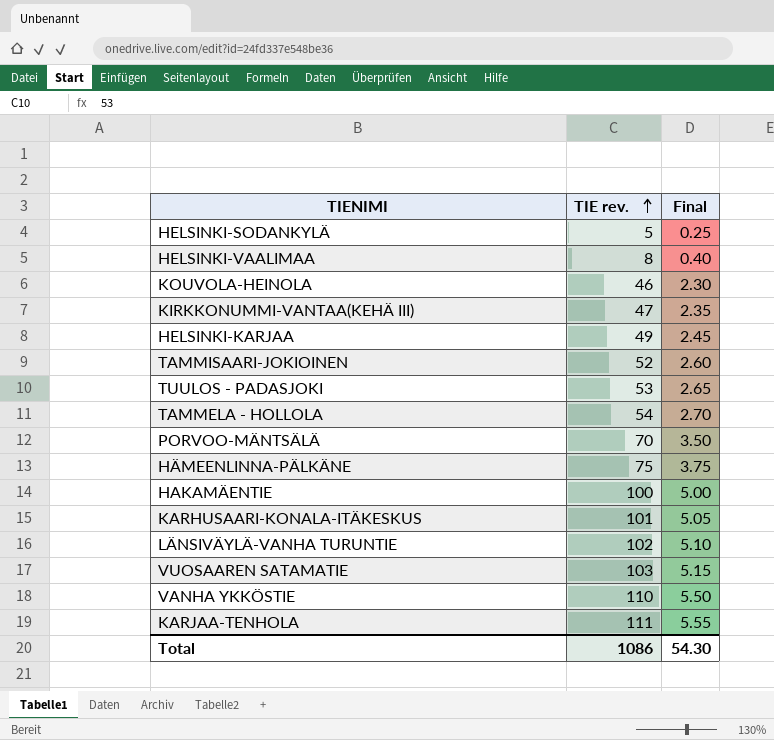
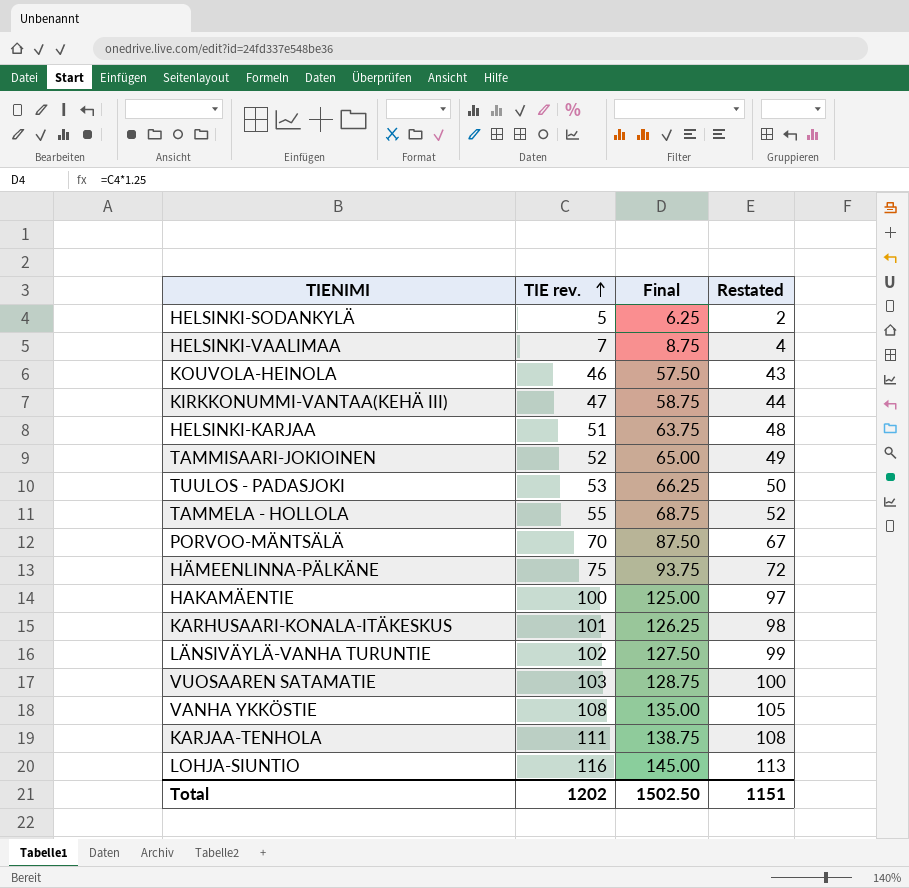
column Final | formula: [TIE rev.] * 0.05 -> [TIE rev.] * 1.25
column Restated | formula: none -> [TIE rev.] - 3
HELSINKI-VAALIMAA | TIE rev.: 8 -> 7
HELSINKI-KARJAA | TIE rev.: 49 -> 51
TAMMELA - HOLLOLA | TIE rev.: 54 -> 55
VANHA YKKÖSTIE | TIE rev.: 110 -> 108
row LOHJA-SIUNTIO: none -> 116 | 145.00 | 113
Total | TIE rev.: 1086 -> 1202
Total | Final: 54.30 -> 1502.50

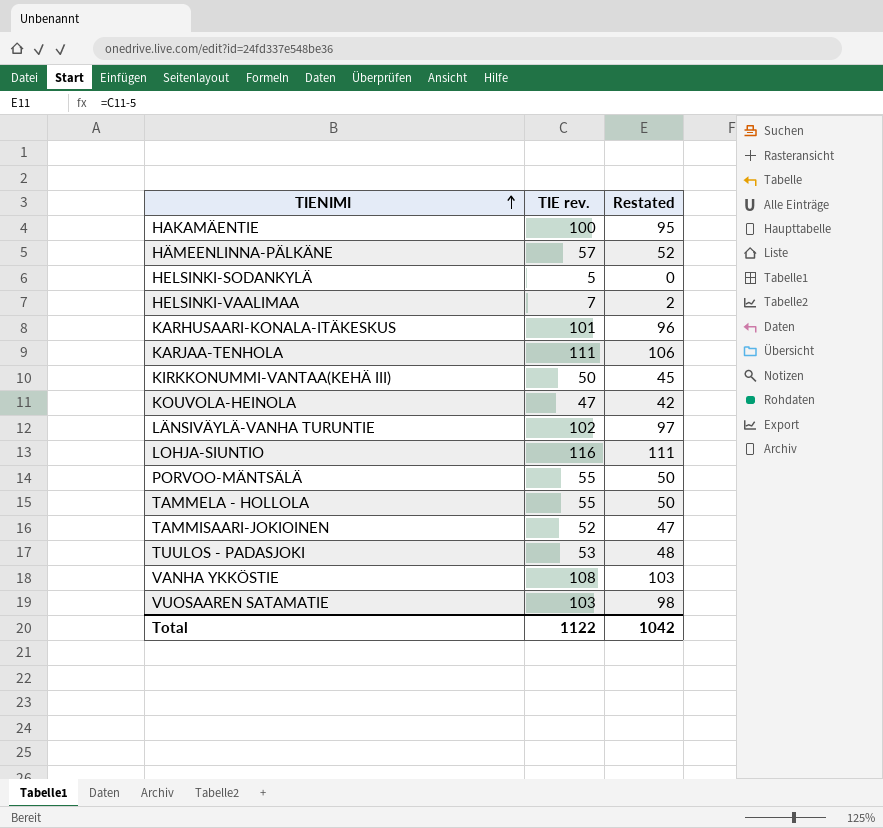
row order: TIE rev. ascending -> TIENIMI ascending
column Final | formula: [TIE rev.] * 1.25 -> none
column Restated | formula: [TIE rev.] - 3 -> [TIE rev.] - 5
row HELSINKI-KARJAA: 51 | 63.75 | 48 -> none
HÄMEENLINNA-PÄLKÄNE | TIE rev.: 75 -> 57
KIRKKONUMMI-VANTAA(KEHÄ III) | TIE rev.: 47 -> 50
KOUVOLA-HEINOLA | TIE rev.: 46 -> 47
PORVOO-MÄNTSÄLÄ | TIE rev.: 70 -> 55
Total | TIE rev.: 1202 -> 1122
Total | Restated: 1151 -> 1042

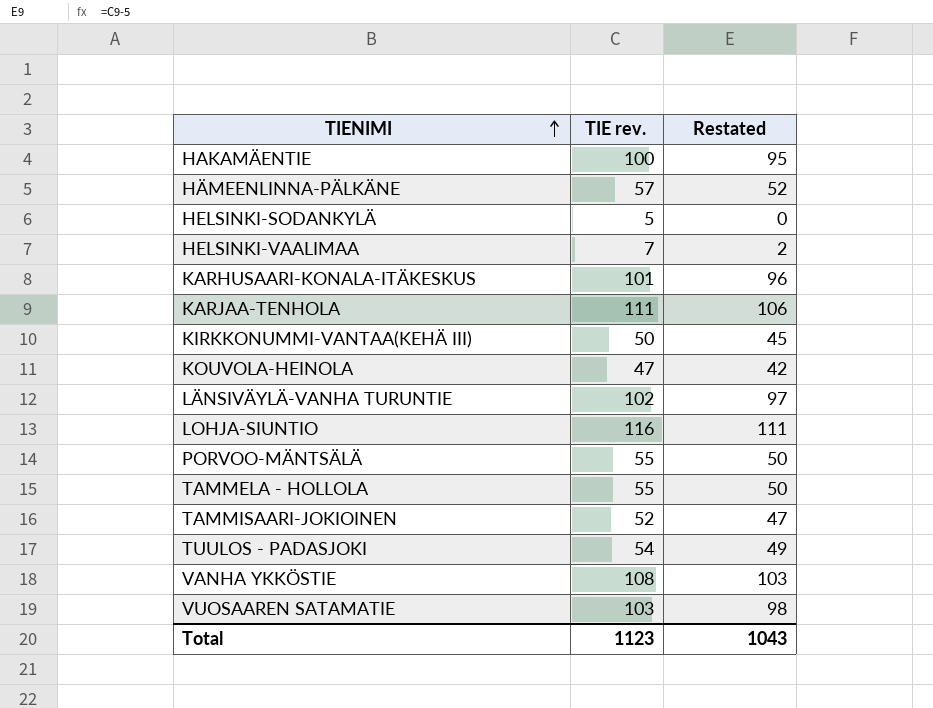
TUULOS - PADASJOKI | TIE rev.: 53 -> 54
TUULOS - PADASJOKI | Restated: 48 -> 49
Total | TIE rev.: 1122 -> 1123
Total | Restated: 1042 -> 1043

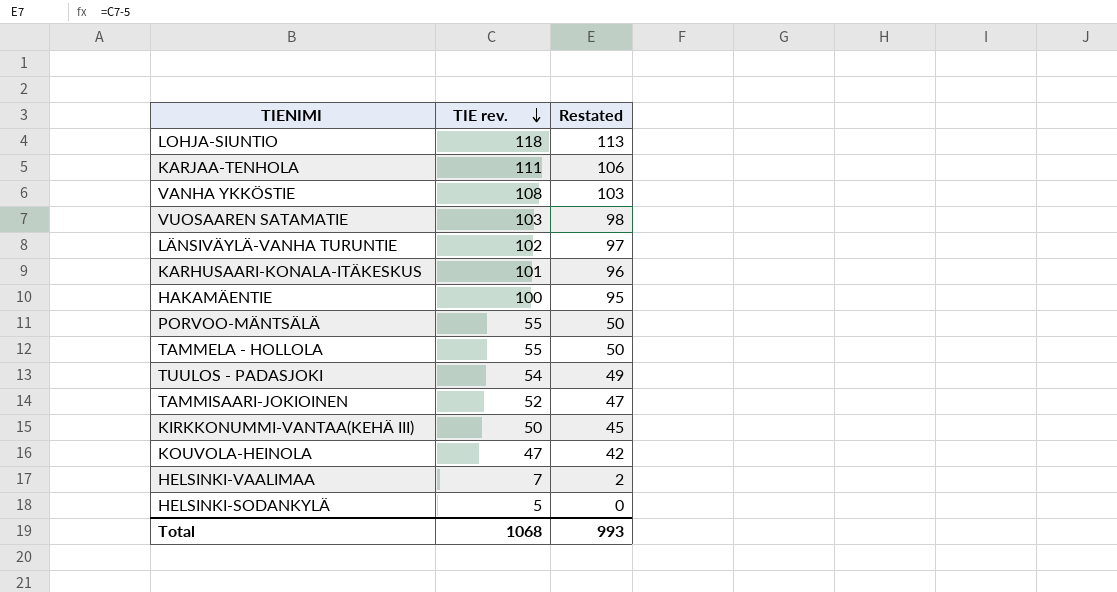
row order: TIENIMI ascending -> TIE rev. descending
row HÄMEENLINNA-PÄLKÄNE: 57 | 52 -> none
LOHJA-SIUNTIO | TIE rev.: 116 -> 118
LOHJA-SIUNTIO | Restated: 111 -> 113
Total | TIE rev.: 1123 -> 1068
Total | Restated: 1043 -> 993

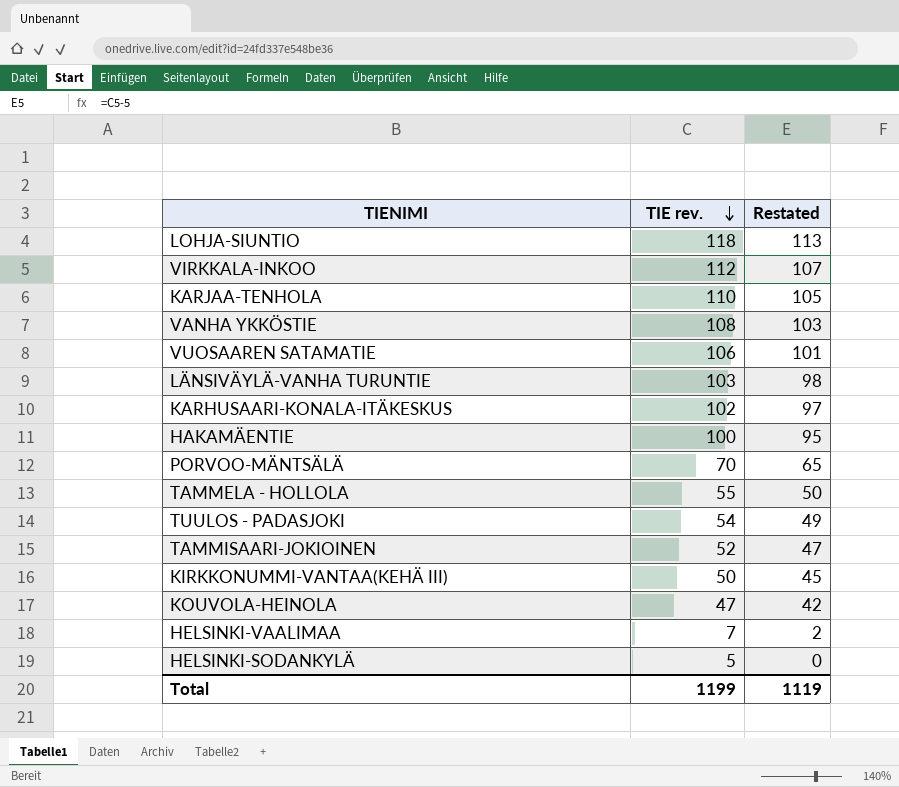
row VIRKKALA-INKOO: none -> 112 | 107
KARJAA-TENHOLA | TIE rev.: 111 -> 110
KARJAA-TENHOLA | Restated: 106 -> 105
VUOSAAREN SATAMATIE | TIE rev.: 103 -> 106
VUOSAAREN SATAMATIE | Restated: 98 -> 101
LÄNSIVÄYLÄ-VANHA TURUNTIE | TIE rev.: 102 -> 103
LÄNSIVÄYLÄ-VANHA TURUNTIE | Restated: 97 -> 98
KARHUSAARI-KONALA-ITÄKESKUS | TIE rev.: 101 -> 102
KARHUSAARI-KONALA-ITÄKESKUS | Restated: 96 -> 97
PORVOO-MÄNTSÄLÄ | TIE rev.: 55 -> 70
PORVOO-MÄNTSÄLÄ | Restated: 50 -> 65
Total | TIE rev.: 1068 -> 1199
Total | Restated: 993 -> 1119

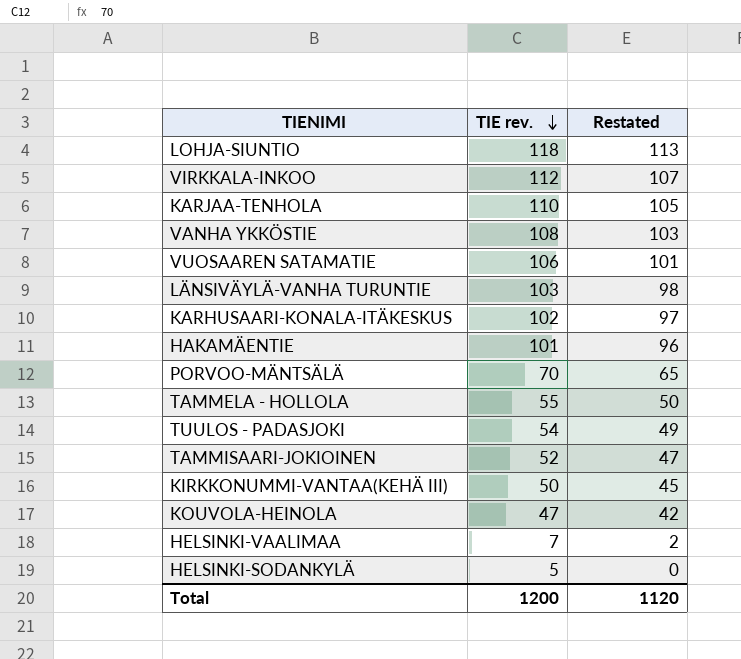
HAKAMÄENTIE | TIE rev.: 100 -> 101
HAKAMÄENTIE | Restated: 95 -> 96
Total | TIE rev.: 1199 -> 1200
Total | Restated: 1119 -> 1120

